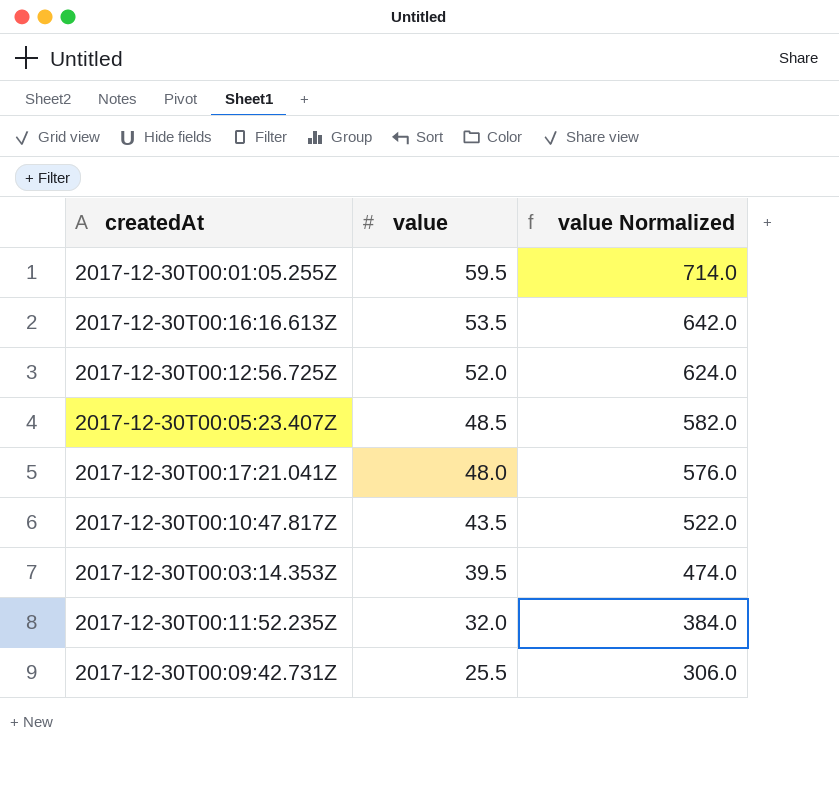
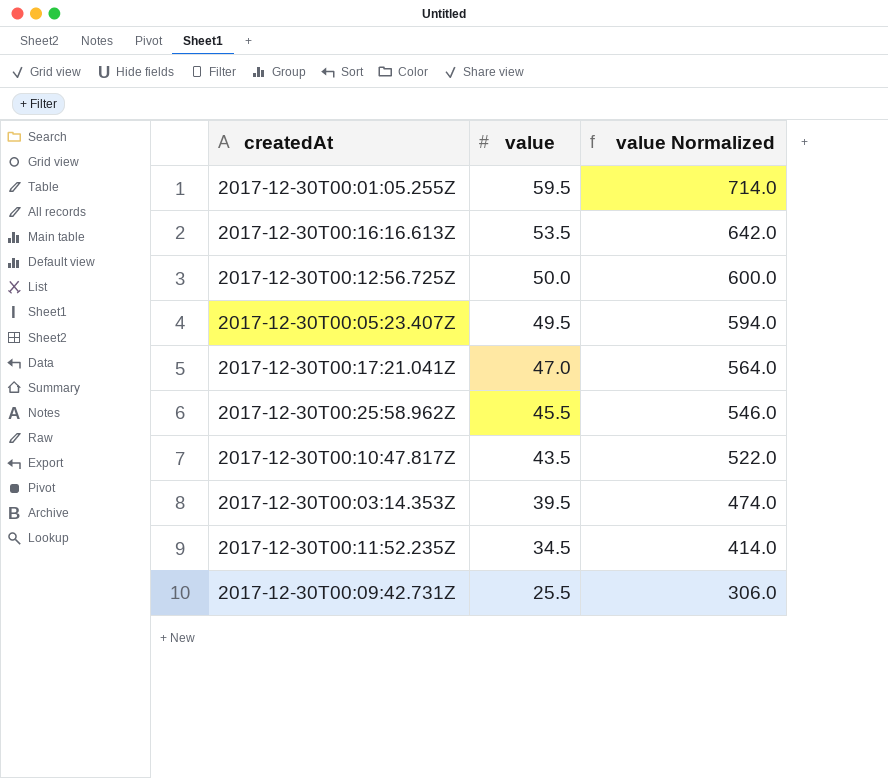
2017-12-30T00:12:56.725Z | value: 52.0 -> 50.0
2017-12-30T00:12:56.725Z | value Normalized: 624.0 -> 600.0
2017-12-30T00:05:23.407Z | value: 48.5 -> 49.5
2017-12-30T00:05:23.407Z | value Normalized: 582.0 -> 594.0
2017-12-30T00:17:21.041Z | value: 48.0 -> 47.0
2017-12-30T00:17:21.041Z | value Normalized: 576.0 -> 564.0
row 2017-12-30T00:25:58.962Z: none -> 45.5 | 546.0
2017-12-30T00:11:52.235Z | value: 32.0 -> 34.5
2017-12-30T00:11:52.235Z | value Normalized: 384.0 -> 414.0

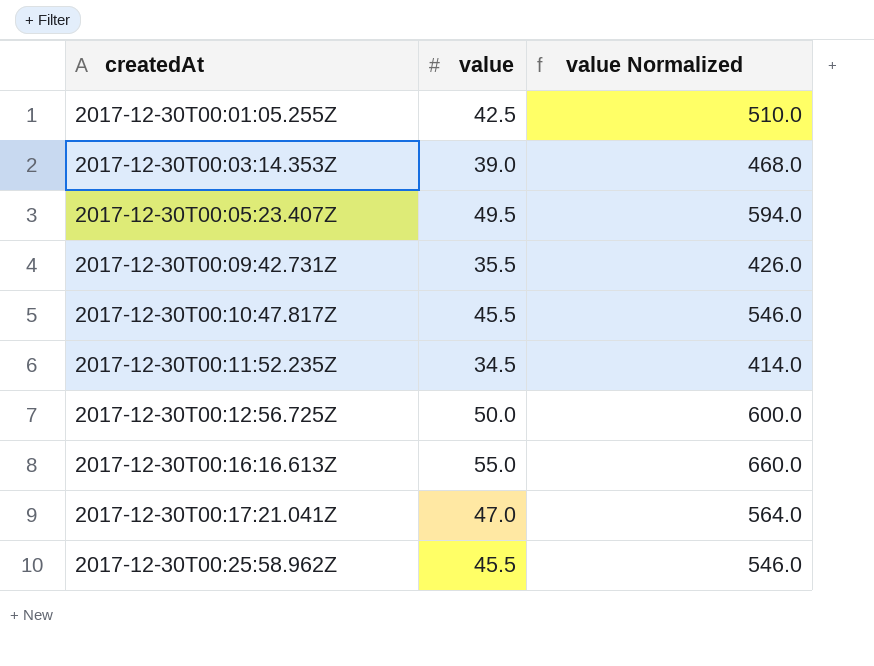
row order: value descending -> createdAt ascending
2017-12-30T00:01:05.255Z | value: 59.5 -> 42.5
2017-12-30T00:01:05.255Z | value Normalized: 714.0 -> 510.0
2017-12-30T00:03:14.353Z | value: 39.5 -> 39.0
2017-12-30T00:03:14.353Z | value Normalized: 474.0 -> 468.0
2017-12-30T00:09:42.731Z | value: 25.5 -> 35.5
2017-12-30T00:09:42.731Z | value Normalized: 306.0 -> 426.0
2017-12-30T00:10:47.817Z | value: 43.5 -> 45.5
2017-12-30T00:10:47.817Z | value Normalized: 522.0 -> 546.0
2017-12-30T00:16:16.613Z | value: 53.5 -> 55.0
2017-12-30T00:16:16.613Z | value Normalized: 642.0 -> 660.0

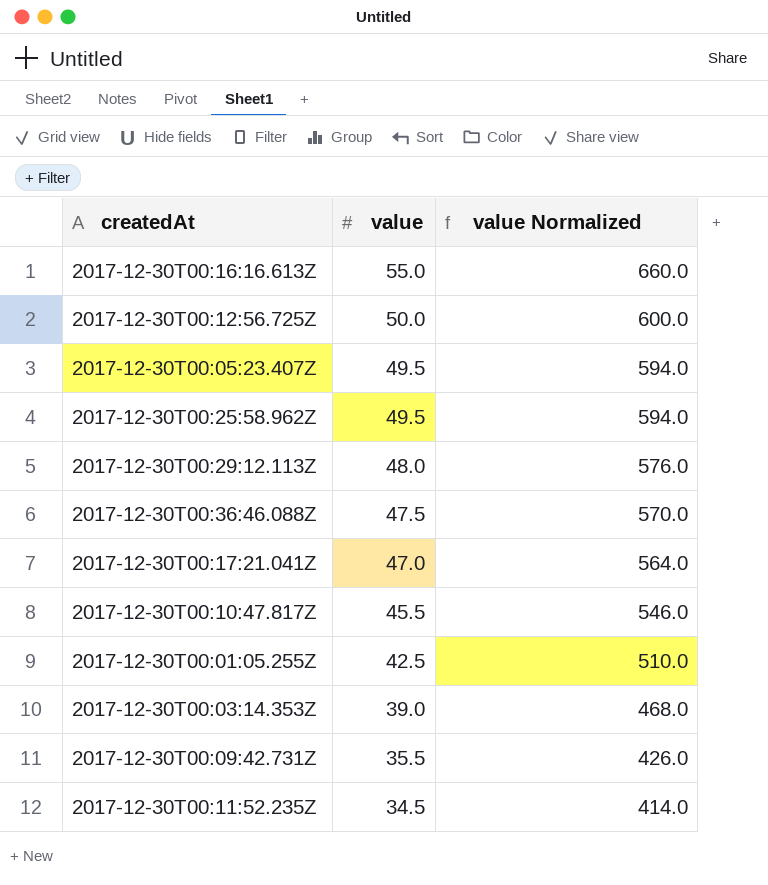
row order: createdAt ascending -> value descending
2017-12-30T00:25:58.962Z | value: 45.5 -> 49.5
2017-12-30T00:25:58.962Z | value Normalized: 546.0 -> 594.0
row 2017-12-30T00:29:12.113Z: none -> 48.0 | 576.0
row 2017-12-30T00:36:46.088Z: none -> 47.5 | 570.0

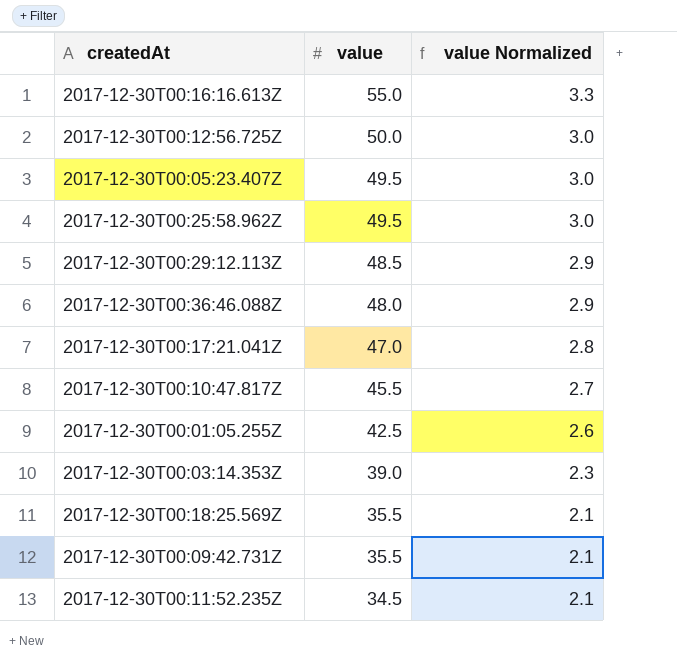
column value Normalized | formula: [value] * 12 -> [value] * 0.06
2017-12-30T00:29:12.113Z | value: 48.0 -> 48.5
2017-12-30T00:36:46.088Z | value: 47.5 -> 48.0
row 2017-12-30T00:18:25.569Z: none -> 35.5 | 2.1

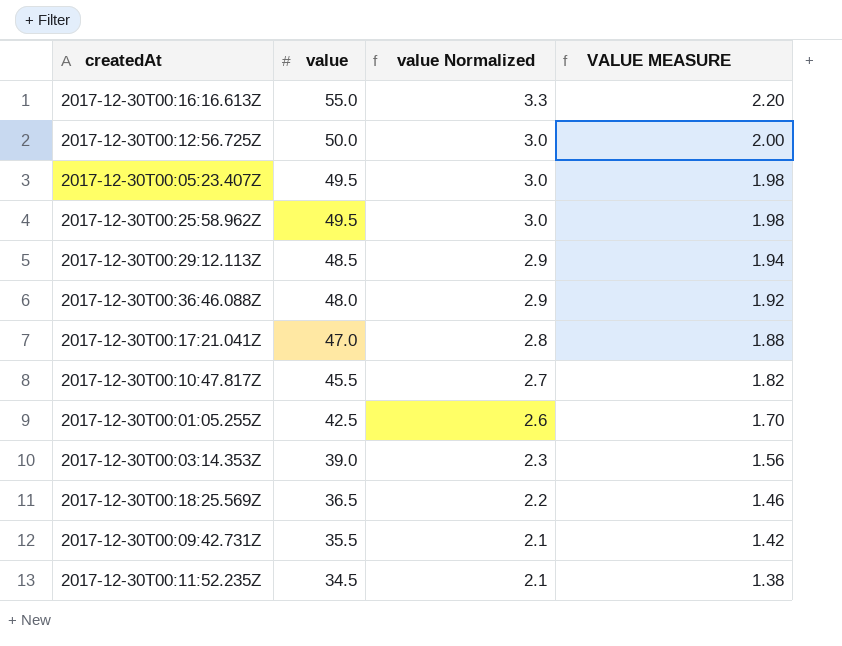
column VALUE MEASURE | formula: none -> [value] * 0.04
2017-12-30T00:18:25.569Z | value: 35.5 -> 36.5
2017-12-30T00:18:25.569Z | value Normalized: 2.1 -> 2.2

